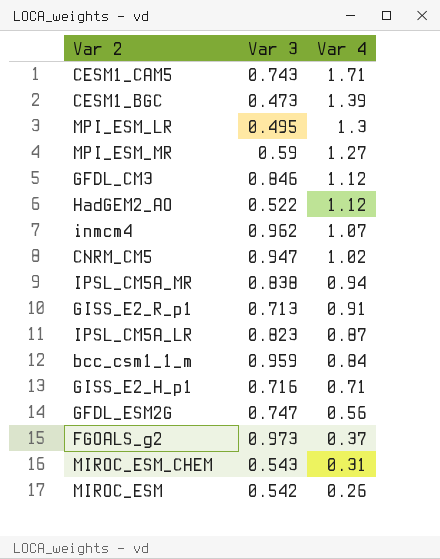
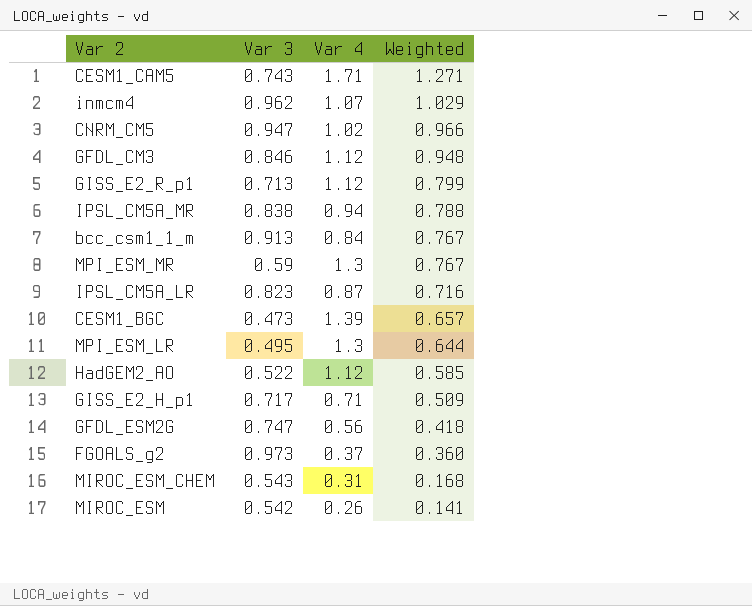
row order: Var 4 descending -> Weighted descending
column Weighted | formula: none -> [Var 3] * [Var 4]
GISS_E2_R_p1 | Var 4: 0.91 -> 1.12
bcc_csm1_1_m | Var 3: 0.959 -> 0.913
MPI_ESM_MR | Var 4: 1.27 -> 1.3
GISS_E2_H_p1 | Var 3: 0.716 -> 0.717

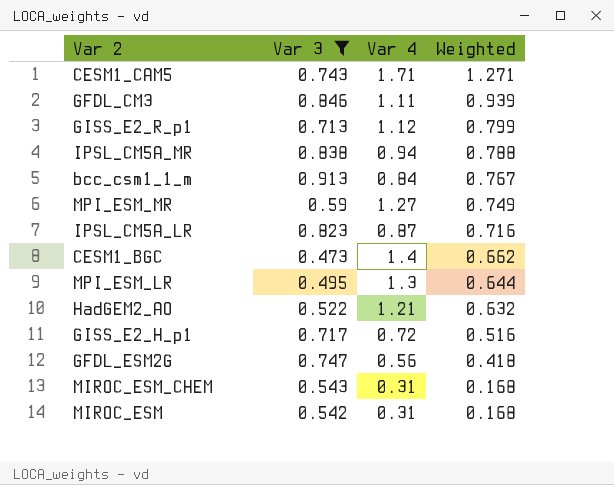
filter: none -> Var 3 <= 0.913
GFDL_CM3 | Var 4: 1.12 -> 1.11
GFDL_CM3 | Weighted: 0.948 -> 0.939
MPI_ESM_MR | Var 4: 1.3 -> 1.27
MPI_ESM_MR | Weighted: 0.767 -> 0.749
CESM1_BGC | Var 4: 1.39 -> 1.4
CESM1_BGC | Weighted: 0.657 -> 0.662
HadGEM2_AO | Var 4: 1.12 -> 1.21
HadGEM2_AO | Weighted: 0.585 -> 0.632
GISS_E2_H_p1 | Var 4: 0.71 -> 0.72
GISS_E2_H_p1 | Weighted: 0.509 -> 0.516
MIROC_ESM | Var 4: 0.26 -> 0.31
MIROC_ESM | Weighted: 0.141 -> 0.168

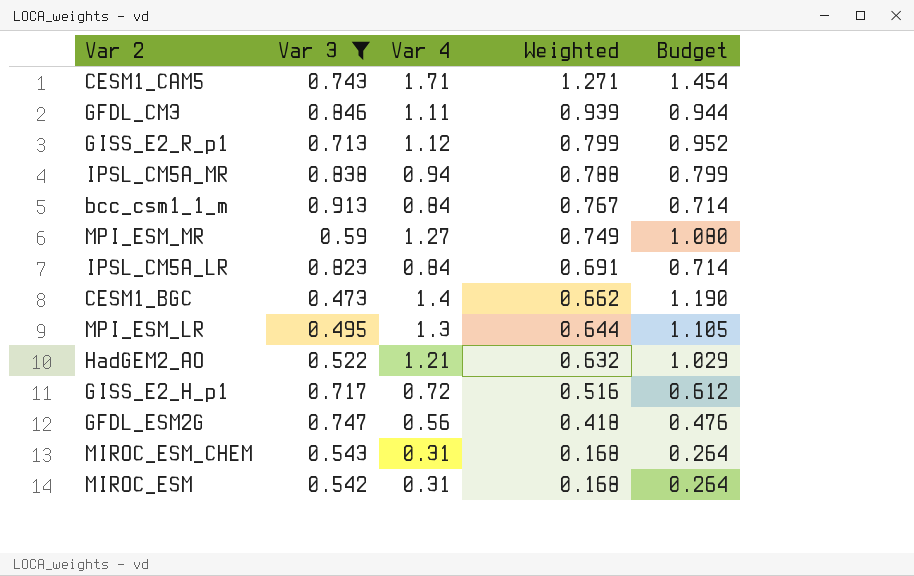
column Budget | formula: none -> [Var 4] * 0.85
IPSL_CM5A_LR | Var 4: 0.87 -> 0.84
IPSL_CM5A_LR | Weighted: 0.716 -> 0.691

